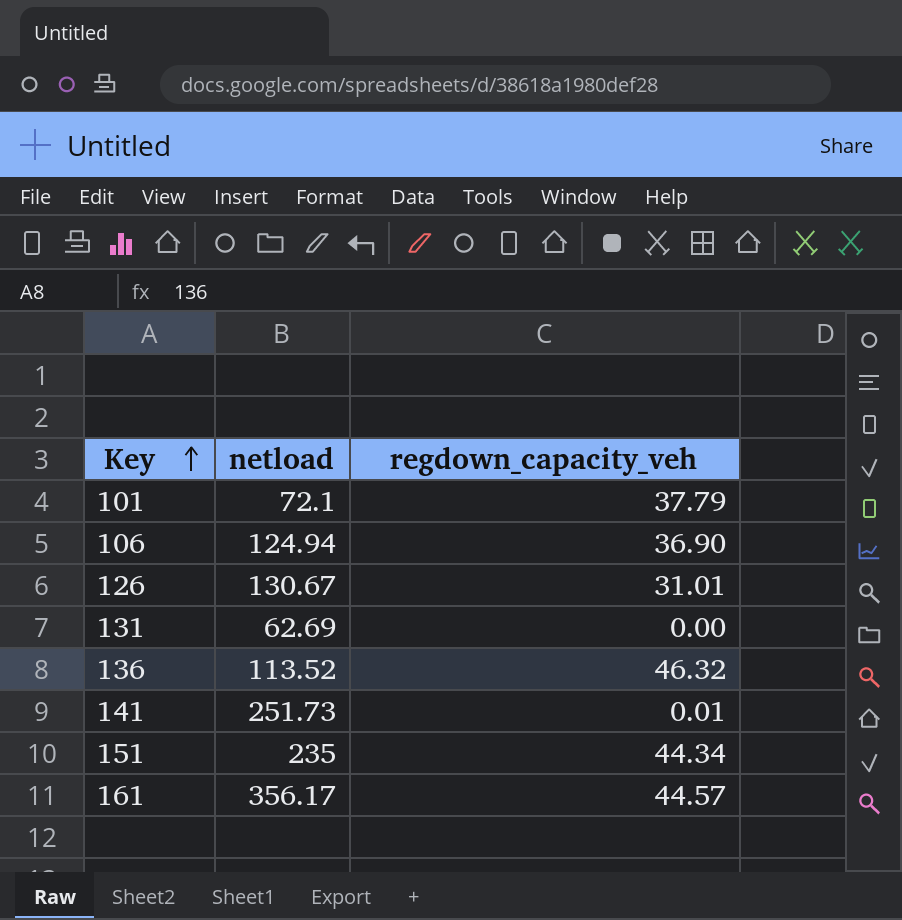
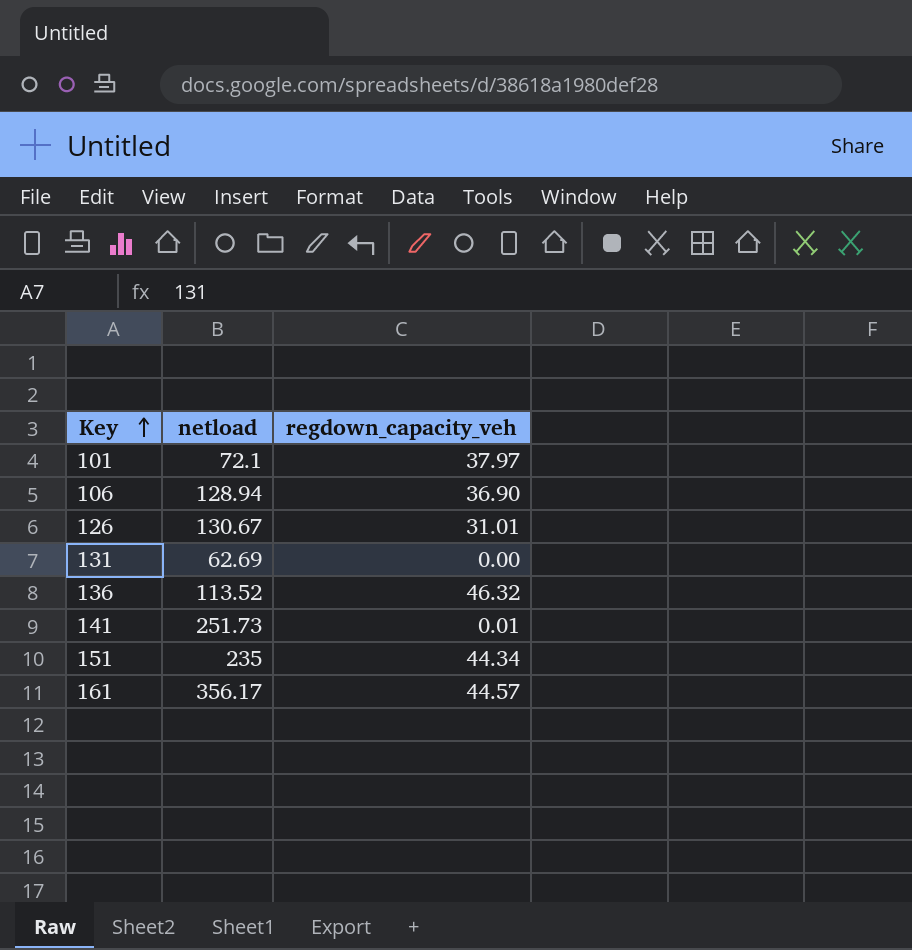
101 | regdown_capacity_veh: 37.79 -> 37.97
106 | netload: 124.94 -> 128.94

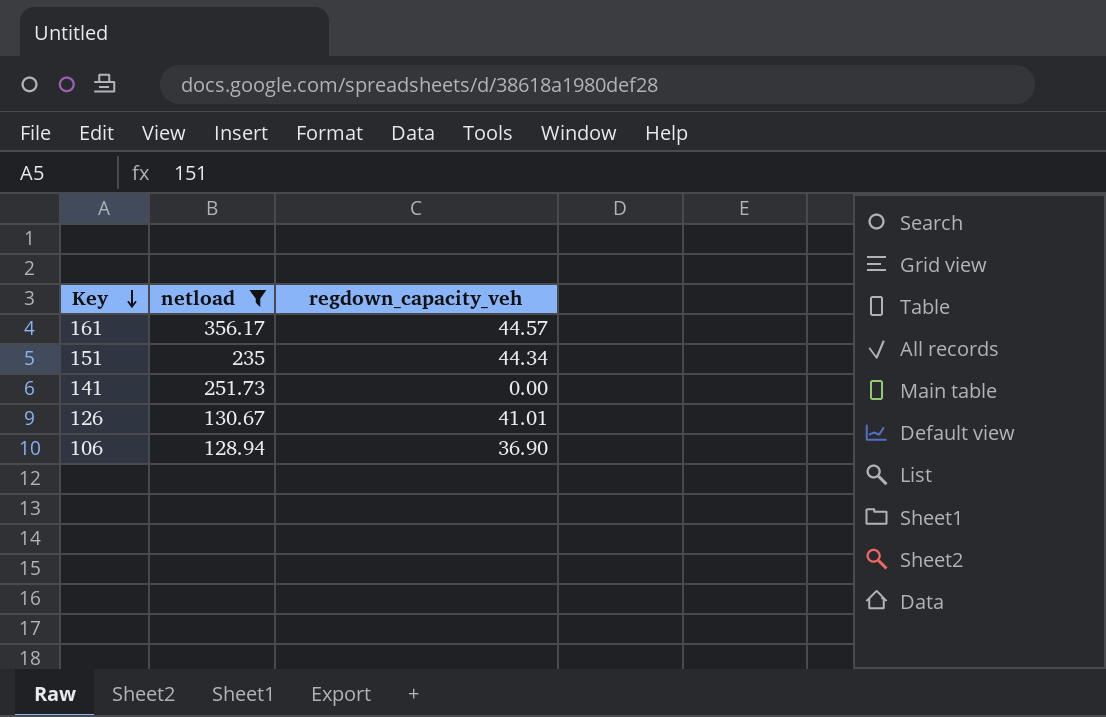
filter: none -> netload >= 128.94
row order: Key ascending -> Key descending
141 | regdown_capacity_veh: 0.01 -> 0.00
126 | regdown_capacity_veh: 31.01 -> 41.01

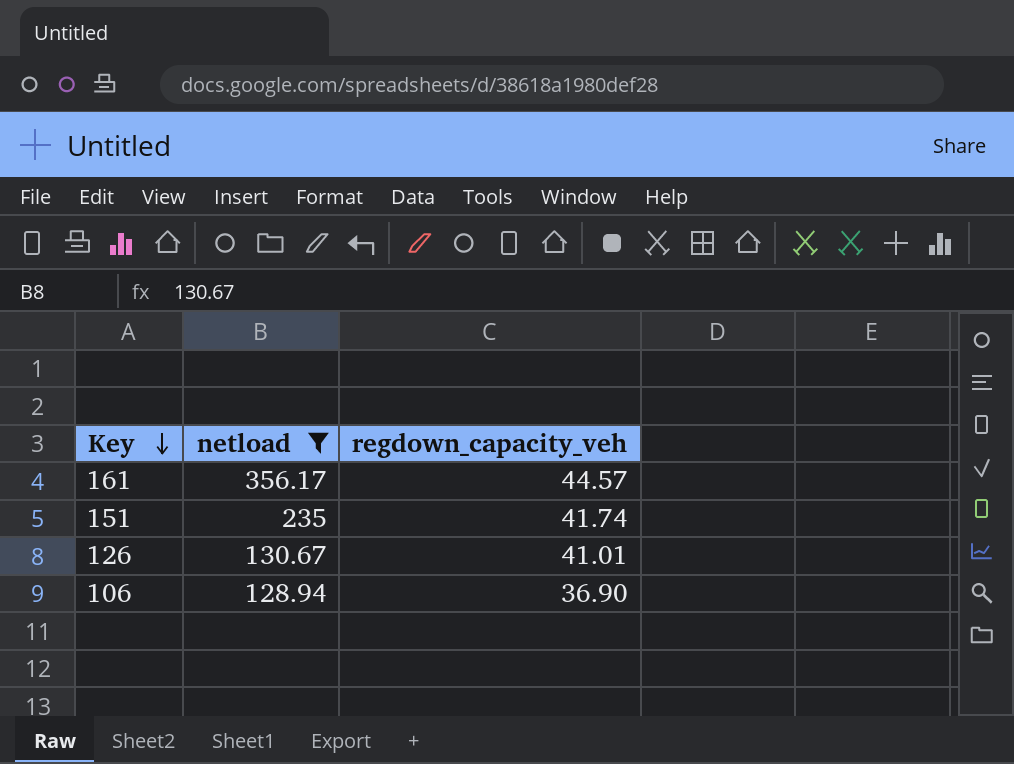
row 141: 251.73 | 0.00 -> none
151 | regdown_capacity_veh: 44.34 -> 41.74

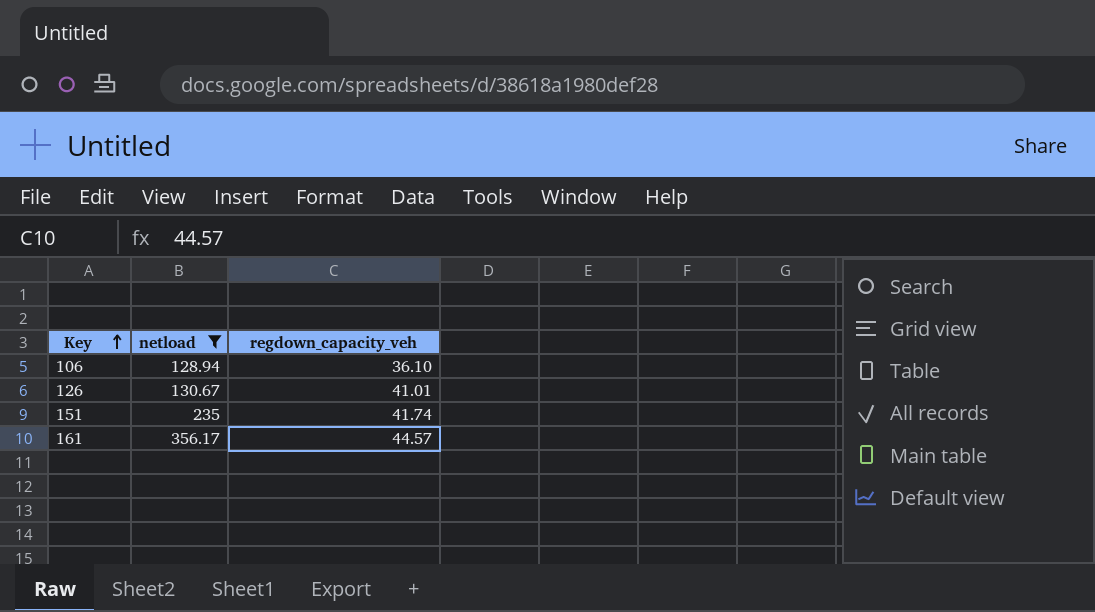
row order: Key descending -> Key ascending
106 | regdown_capacity_veh: 36.90 -> 36.10

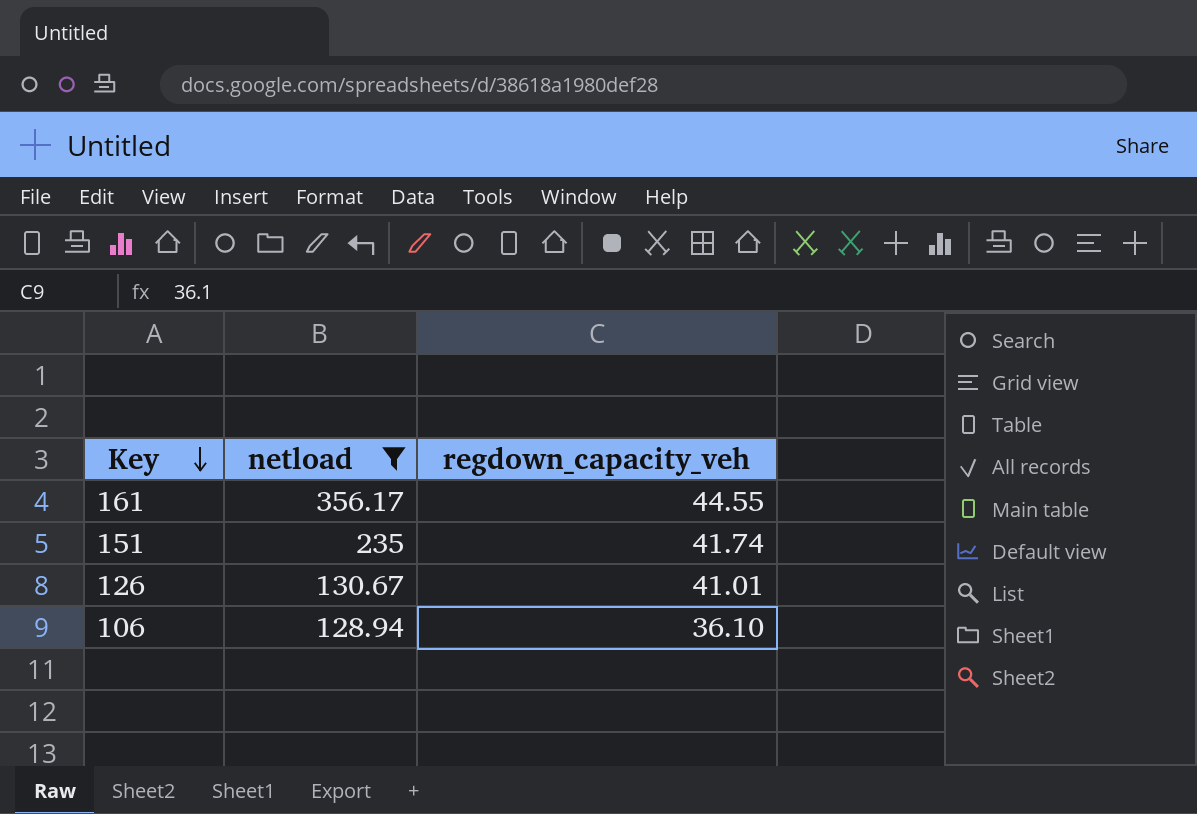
row order: Key ascending -> Key descending
161 | regdown_capacity_veh: 44.57 -> 44.55

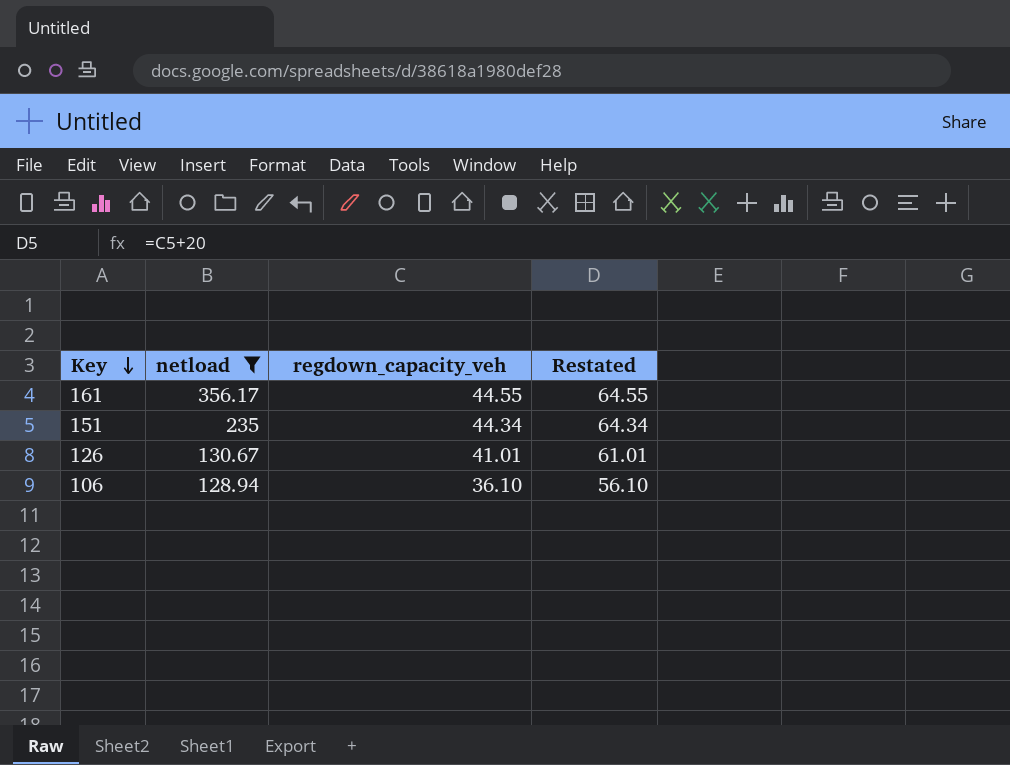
column Restated | formula: none -> [regdown_capacity_veh] + 20
151 | regdown_capacity_veh: 41.74 -> 44.34

